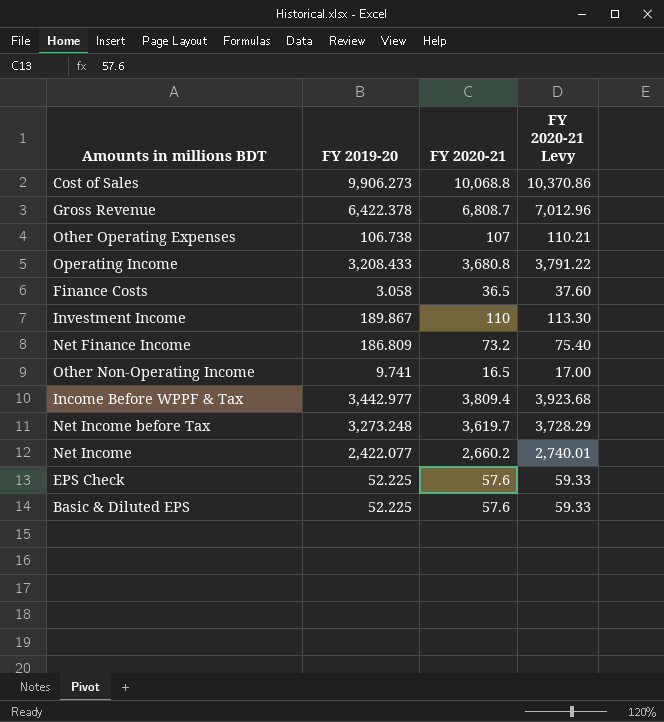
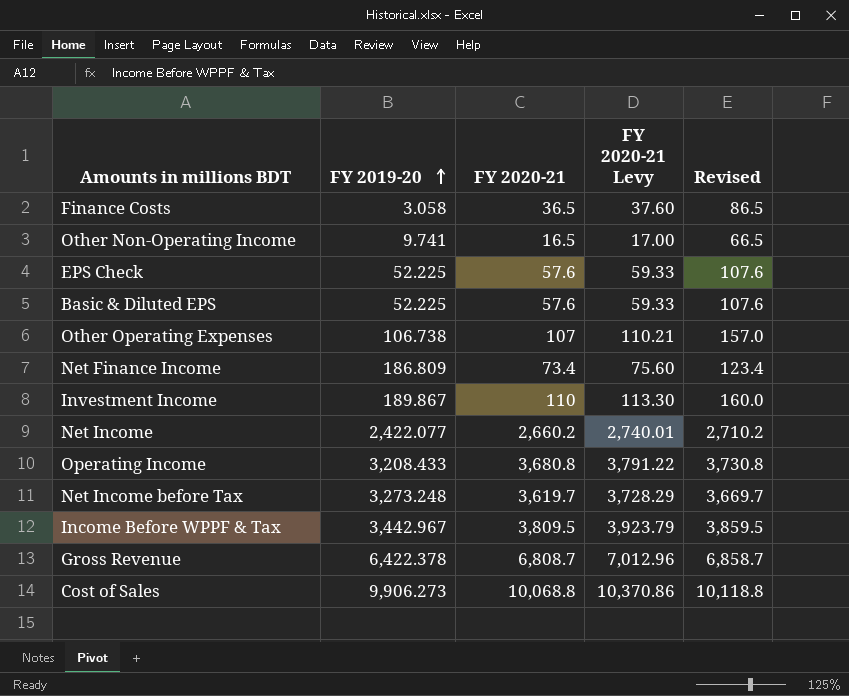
row order: none -> FY 2019-20 ascending
column Revised | formula: none -> [FY 2020-21] + 50
Net Finance Income | FY 2020-21: 73.2 -> 73.4
Net Finance Income | FY 2020-21 Levy: 75.40 -> 75.60
Income Before WPPF & Tax | FY 2019-20: 3,442.977 -> 3,442.967
Income Before WPPF & Tax | FY 2020-21: 3,809.4 -> 3,809.5
Income Before WPPF & Tax | FY 2020-21 Levy: 3,923.68 -> 3,923.79

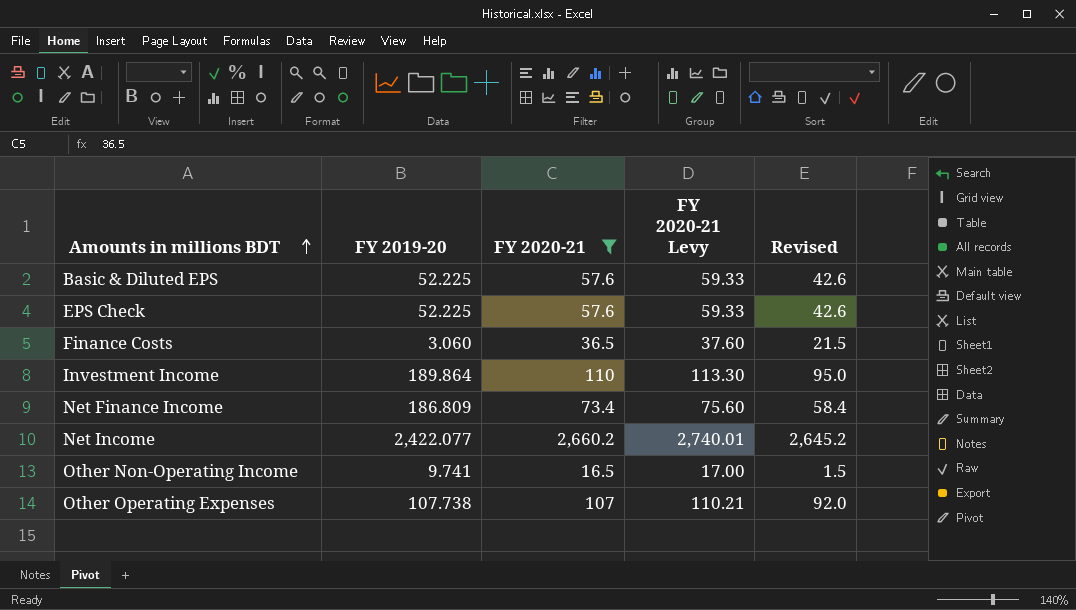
filter: none -> FY 2020-21 <= 2,660.2
row order: FY 2019-20 ascending -> Amounts in millions BDT ascending
column Revised | formula: [FY 2020-21] + 50 -> [FY 2020-21] - 15
Finance Costs | FY 2019-20: 3.058 -> 3.060
Investment Income | FY 2019-20: 189.867 -> 189.864
Other Operating Expenses | FY 2019-20: 106.738 -> 107.738

